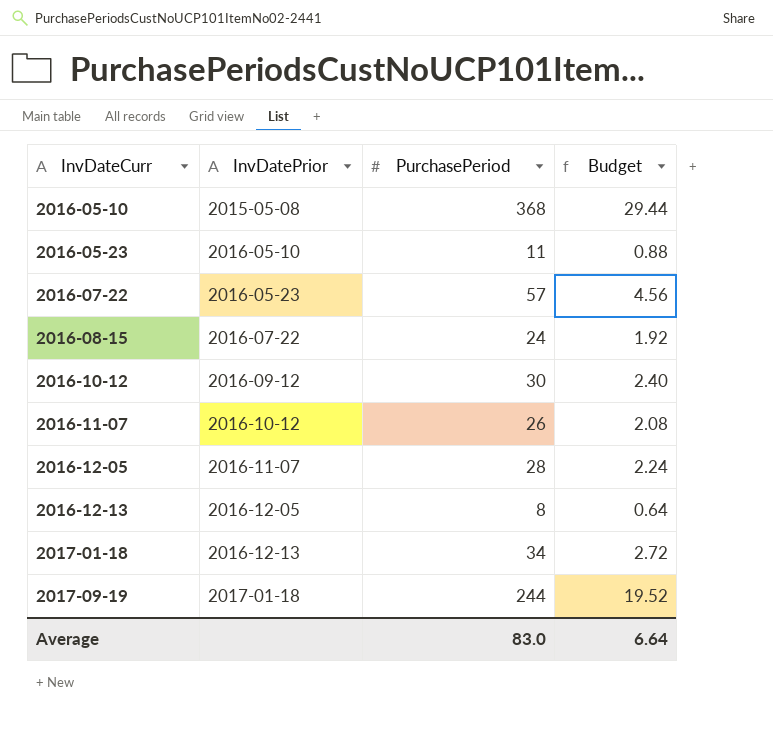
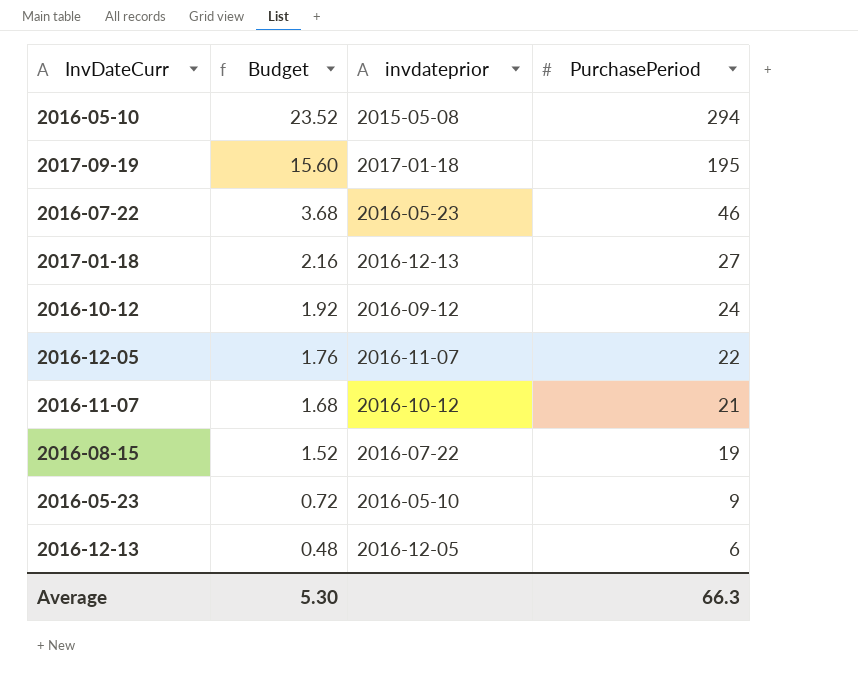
row order: InvDateCurr ascending -> Budget descending
column Budget | position: 4 -> 2
column name: InvDatePrior -> invdateprior
2016-05-10 | Budget: 29.44 -> 23.52
2016-05-10 | PurchasePeriod: 368 -> 294
2017-09-19 | Budget: 19.52 -> 15.60
2017-09-19 | PurchasePeriod: 244 -> 195
2016-07-22 | Budget: 4.56 -> 3.68
2016-07-22 | PurchasePeriod: 57 -> 46
2017-01-18 | Budget: 2.72 -> 2.16
2017-01-18 | PurchasePeriod: 34 -> 27
2016-10-12 | Budget: 2.40 -> 1.92
2016-10-12 | PurchasePeriod: 30 -> 24
2016-12-05 | Budget: 2.24 -> 1.76
2016-12-05 | PurchasePeriod: 28 -> 22
2016-11-07 | Budget: 2.08 -> 1.68
2016-11-07 | PurchasePeriod: 26 -> 21
2016-08-15 | Budget: 1.92 -> 1.52
2016-08-15 | PurchasePeriod: 24 -> 19
2016-05-23 | Budget: 0.88 -> 0.72
2016-05-23 | PurchasePeriod: 11 -> 9
2016-12-13 | Budget: 0.64 -> 0.48
2016-12-13 | PurchasePeriod: 8 -> 6
Average | Budget: 6.64 -> 5.30
Average | PurchasePeriod: 83.0 -> 66.3

